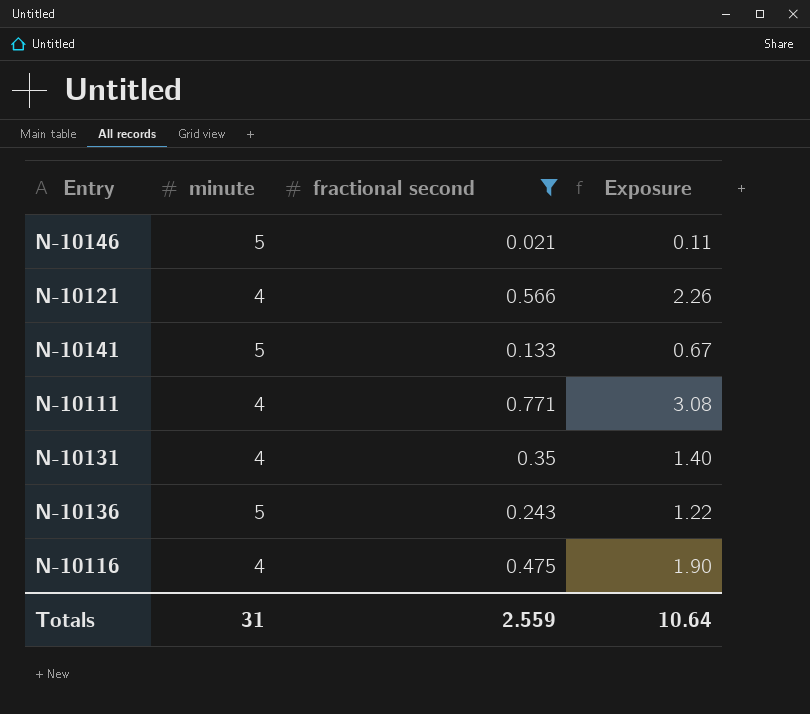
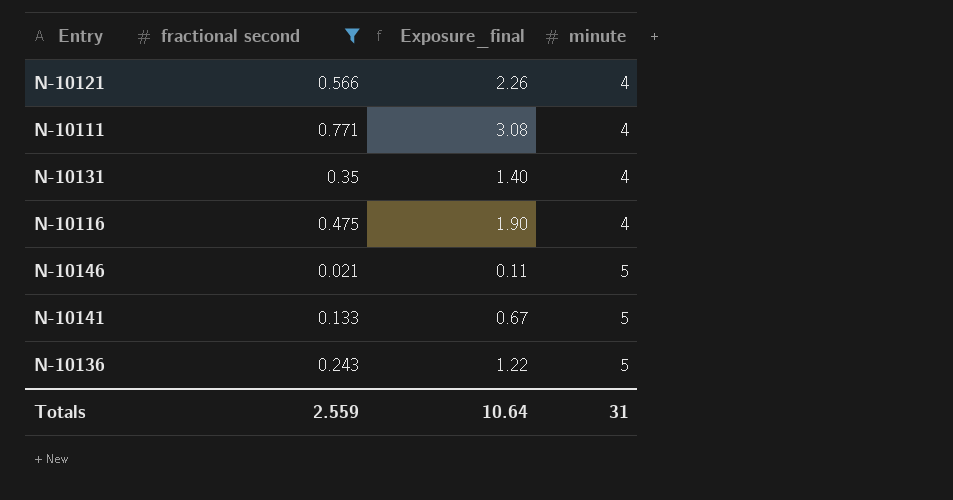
row order: none -> minute ascending
column name: Exposure -> Exposure_final
column minute | position: 2 -> 4

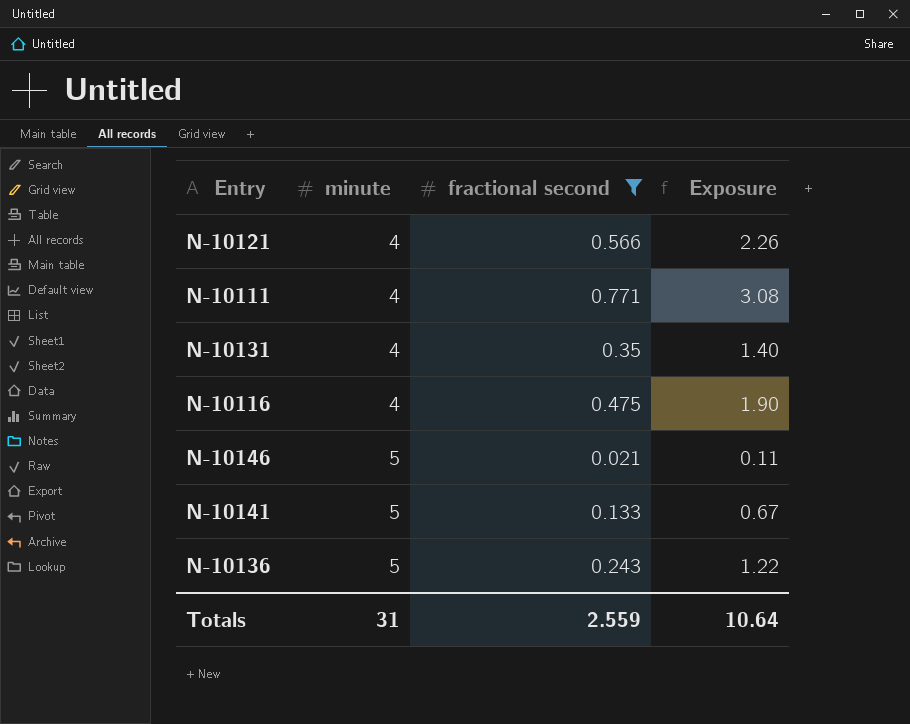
column minute | position: 4 -> 2
column name: Exposure_final -> Exposure

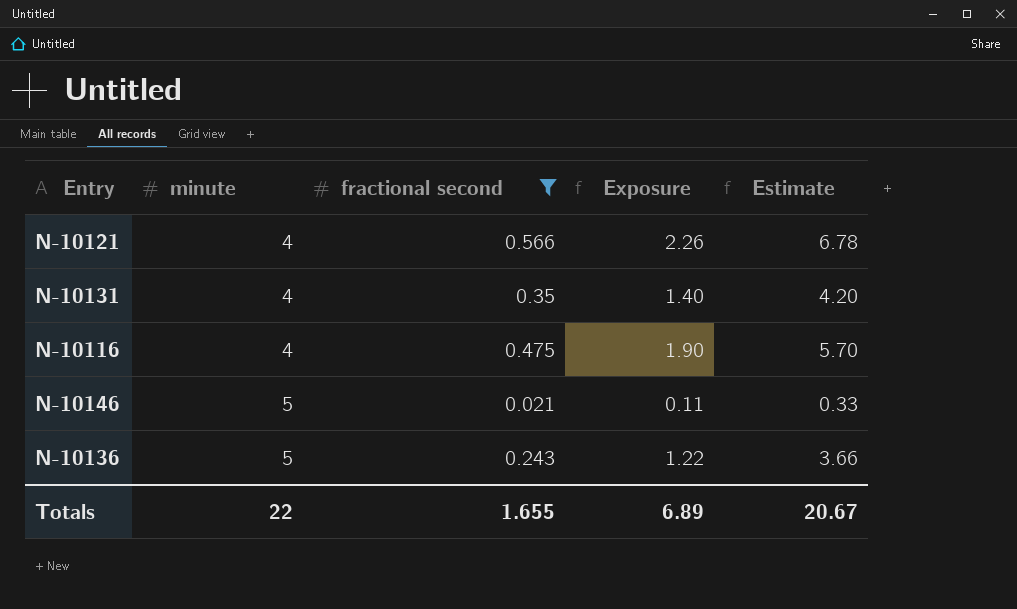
column Estimate | formula: none -> [Exposure] * 3
row N-10111: 4 | 0.771 | 3.08 -> none
row N-10141: 5 | 0.133 | 0.67 -> none
Totals | minute: 31 -> 22
Totals | fractional second: 2.559 -> 1.655
Totals | Exposure: 10.64 -> 6.89

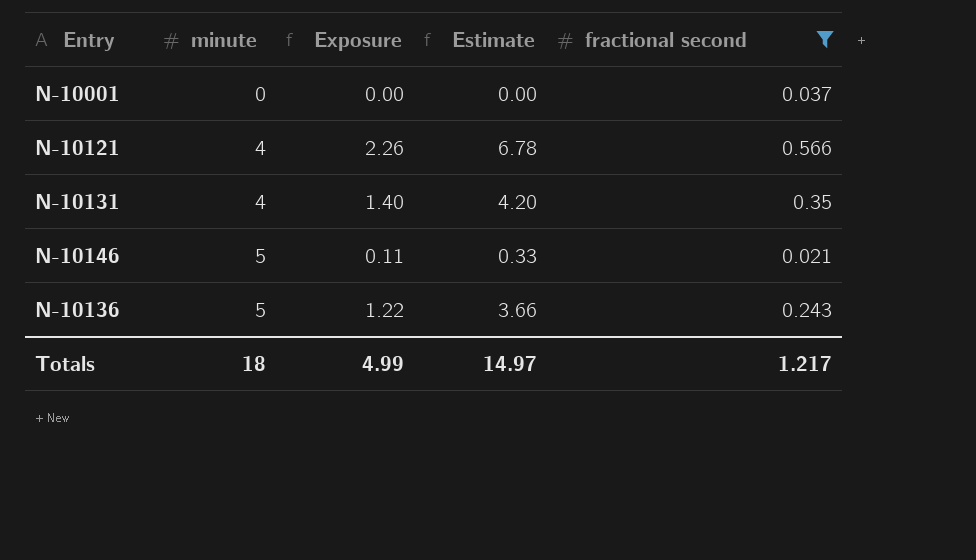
column fractional second | position: 3 -> 5
row N-10116: 4 | 0.475 | 1.90 | 5.70 -> none
row N-10001: none -> 0 | 0.00 | 0.00 | 0.037
Totals | minute: 22 -> 18
Totals | Exposure: 6.89 -> 4.99
Totals | Estimate: 20.67 -> 14.97
Totals | fractional second: 1.655 -> 1.217

